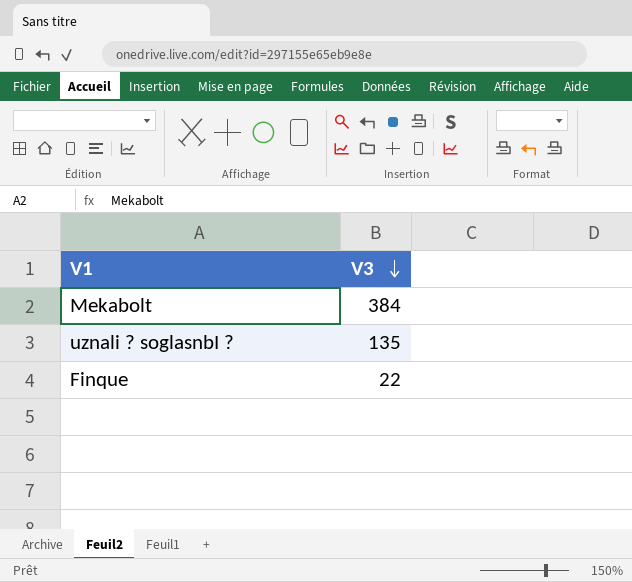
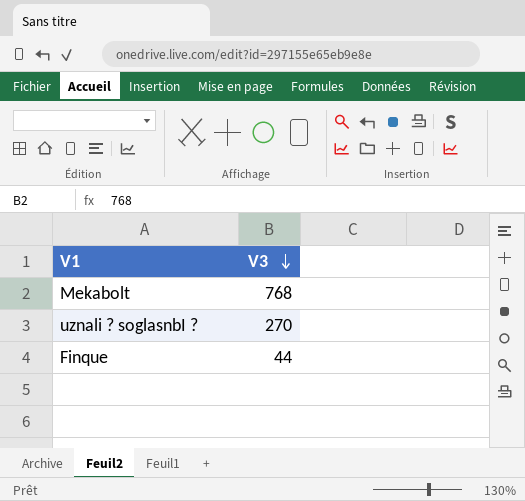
Mekabolt | V3: 384 -> 768
uznali ? soglasnbI ? | V3: 135 -> 270
Finque | V3: 22 -> 44

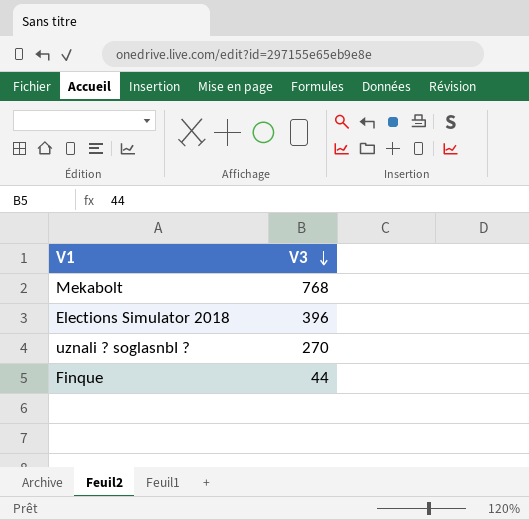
row Elections Simulator 2018: none -> 396

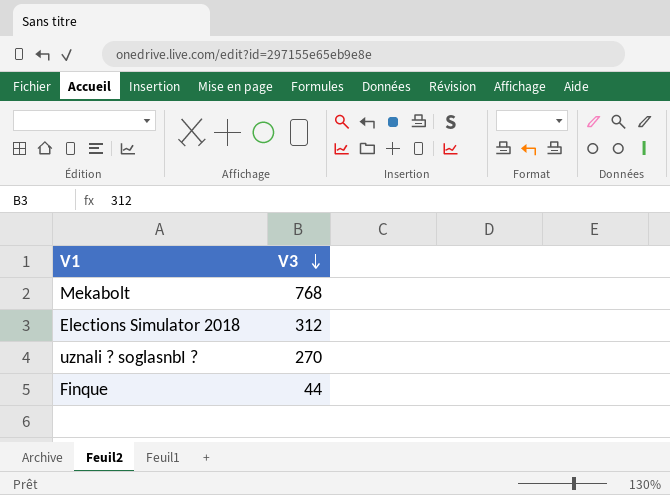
Elections Simulator 2018 | V3: 396 -> 312

